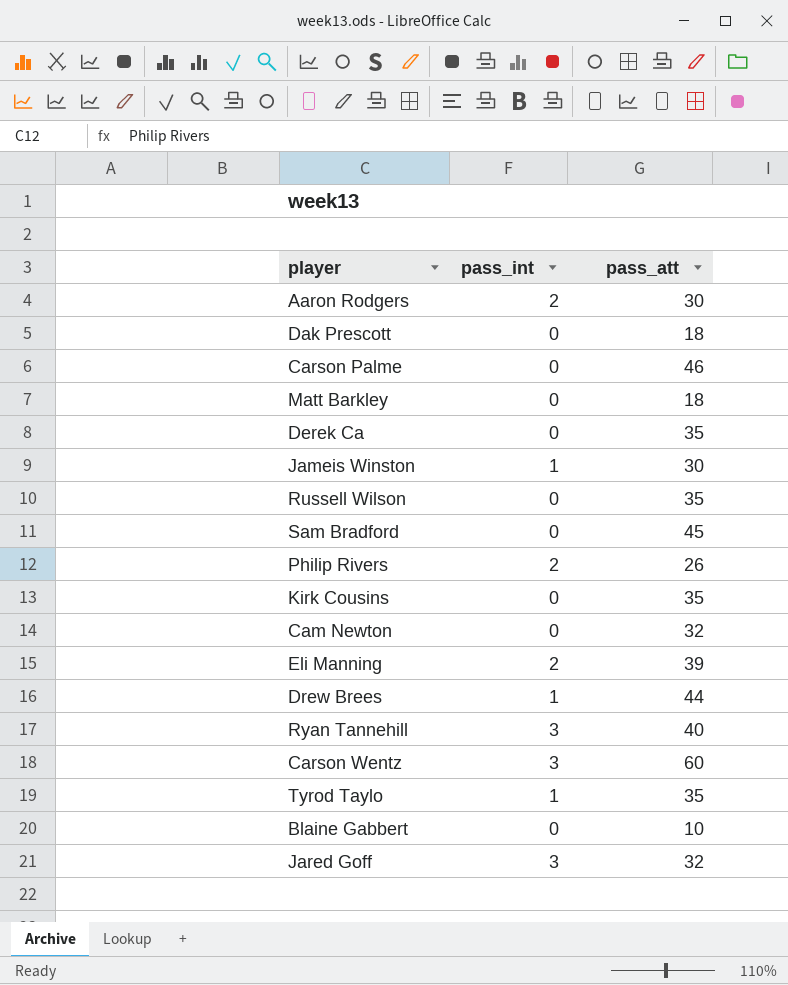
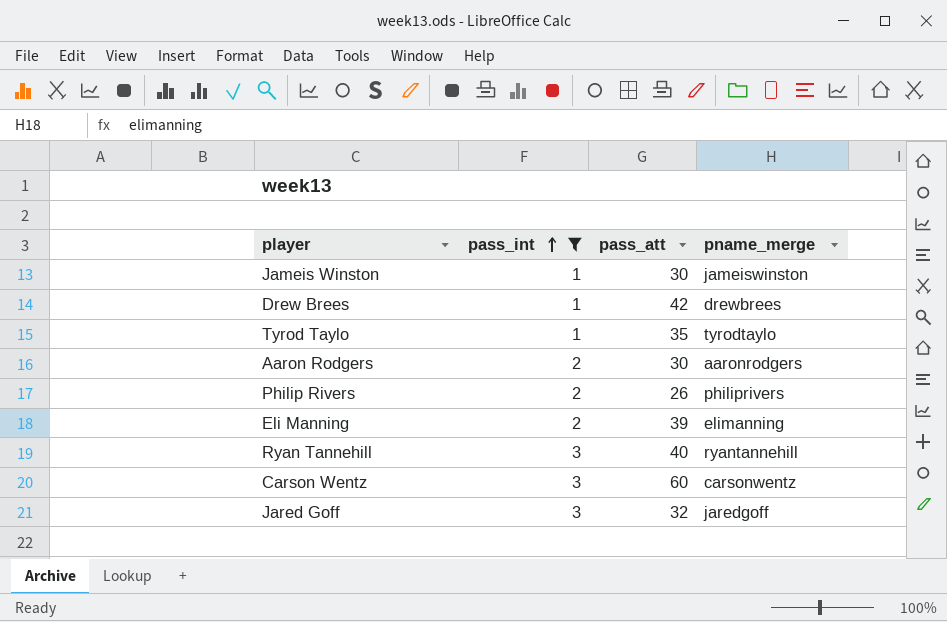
filter: none -> pass_int != 0
row order: none -> pass_int ascending
column pname_merge | position: none -> 4
Drew Brees | pass_att: 44 -> 42

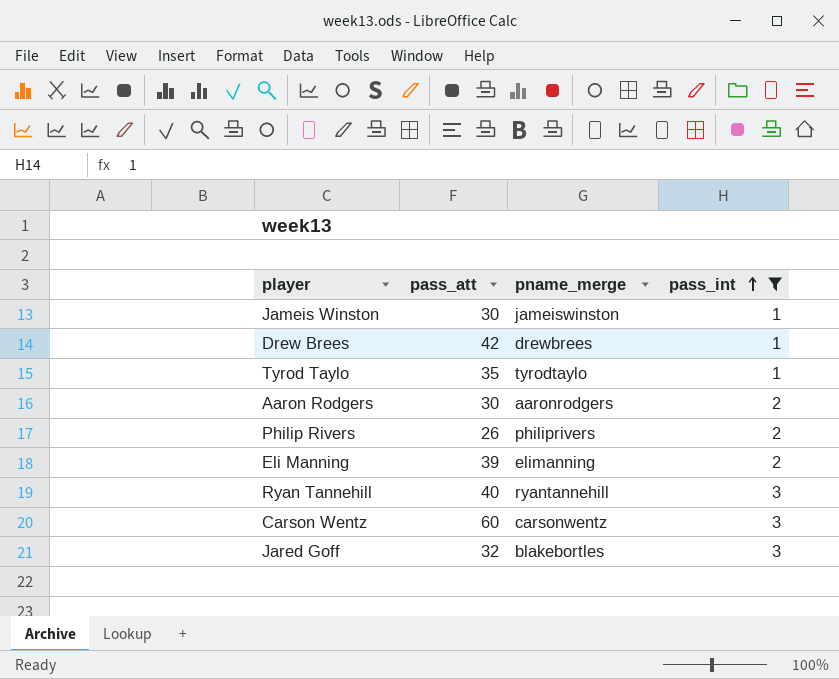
column pass_int | position: 2 -> 4
Jared Goff | pname_merge: jaredgoff -> blakebortles

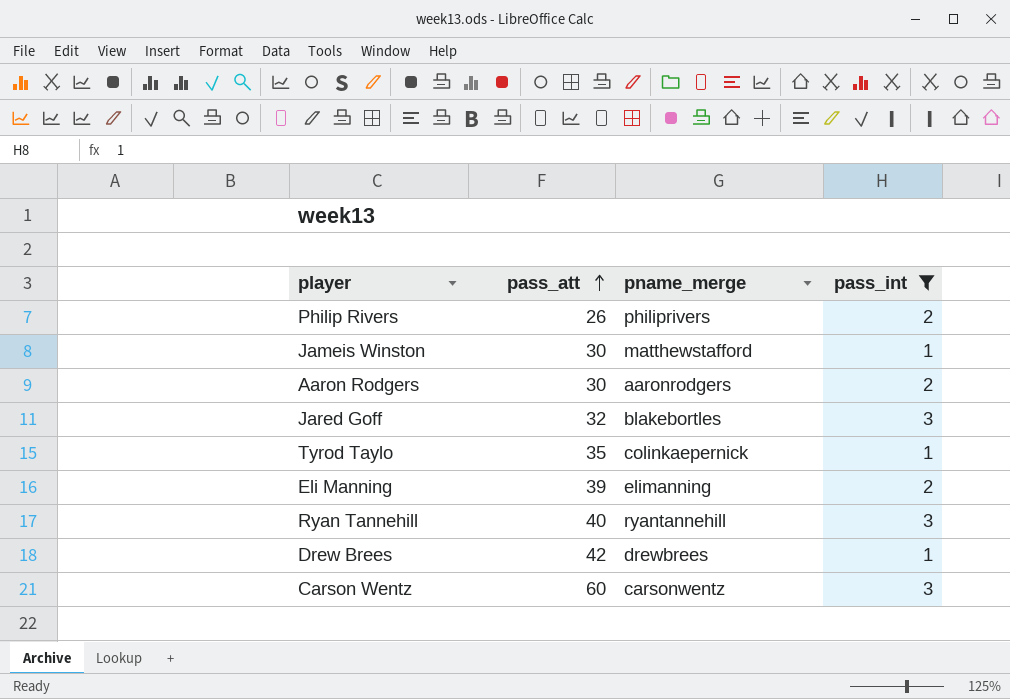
row order: pass_int ascending -> pass_att ascending
Jameis Winston | pname_merge: jameiswinston -> matthewstafford
Tyrod Taylo | pname_merge: tyrodtaylo -> colinkaepernick

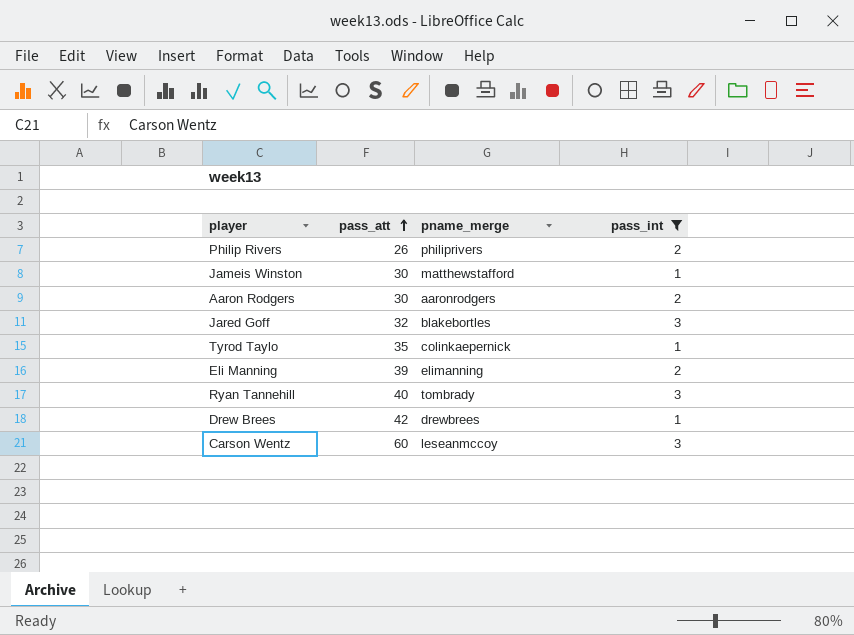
Ryan Tannehill | pname_merge: ryantannehill -> tombrady
Carson Wentz | pname_merge: carsonwentz -> leseanmccoy

